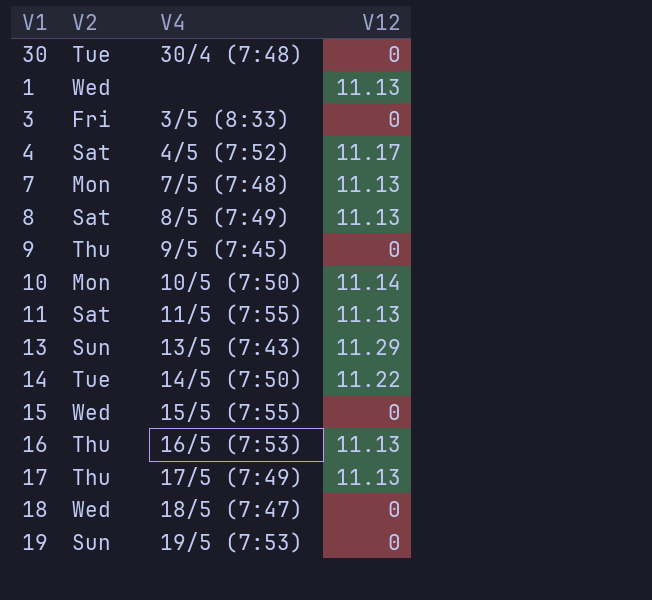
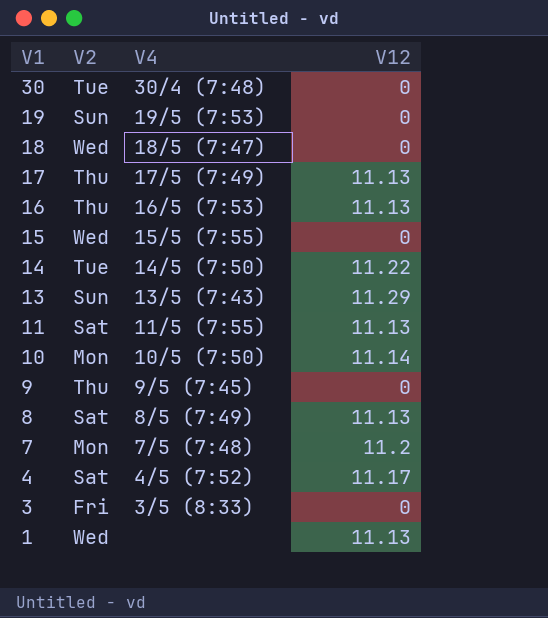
row order: none -> V1 descending
7 | V12: 11.13 -> 11.2

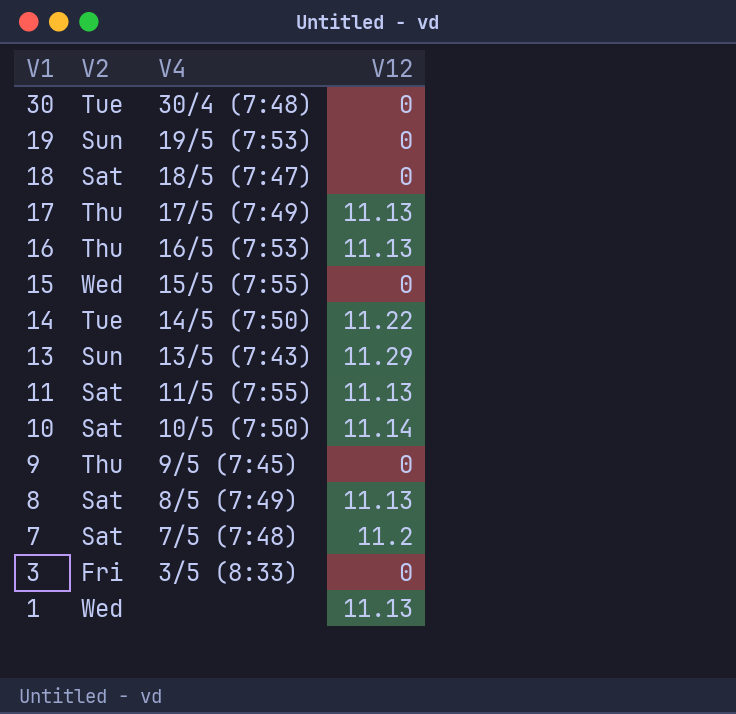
row 4: Sat | 4/5 (7:52) | 11.17 -> none
18 | V2: Wed -> Sat
10 | V2: Mon -> Sat
7 | V2: Mon -> Sat

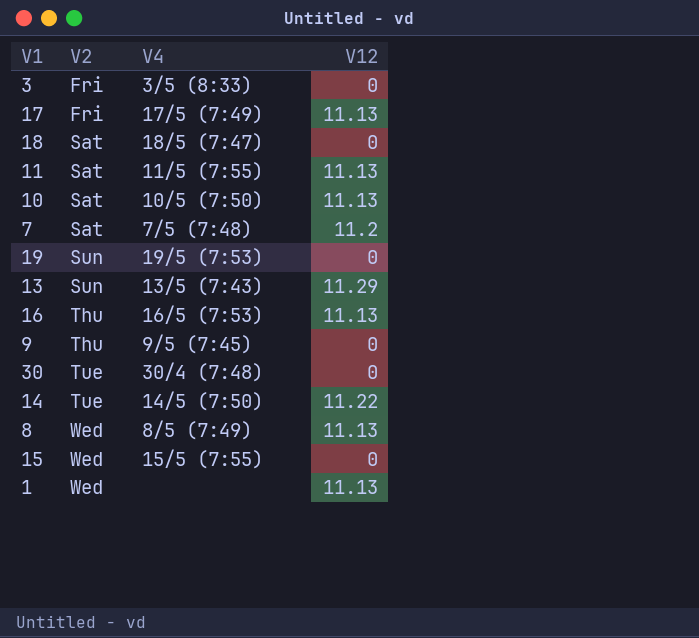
row order: V1 descending -> V2 ascending
17 | V2: Thu -> Fri
10 | V12: 11.14 -> 11.13
8 | V2: Sat -> Wed

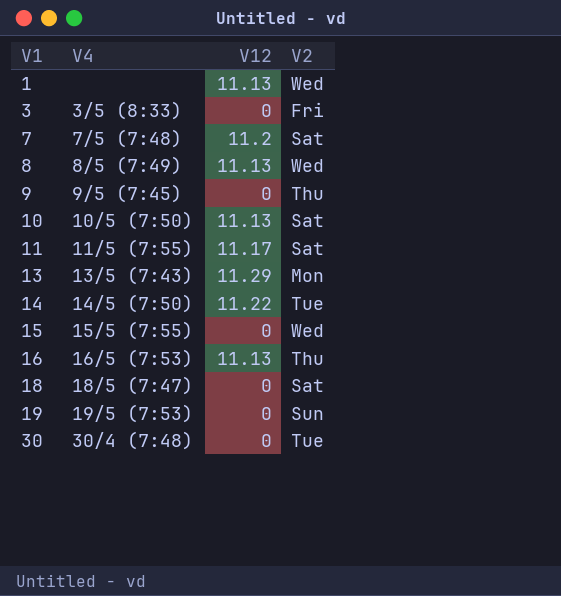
row order: V2 ascending -> V1 ascending
column V2 | position: 2 -> 4
row 17: Fri | 17/5 (7:49) | 11.13 -> none
11 | V12: 11.13 -> 11.17
13 | V2: Sun -> Mon

